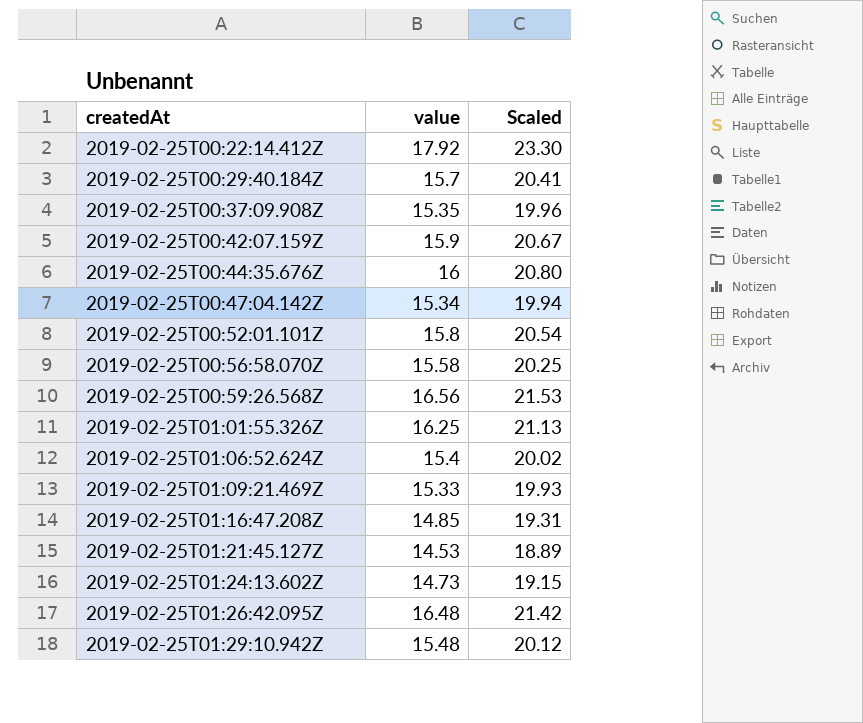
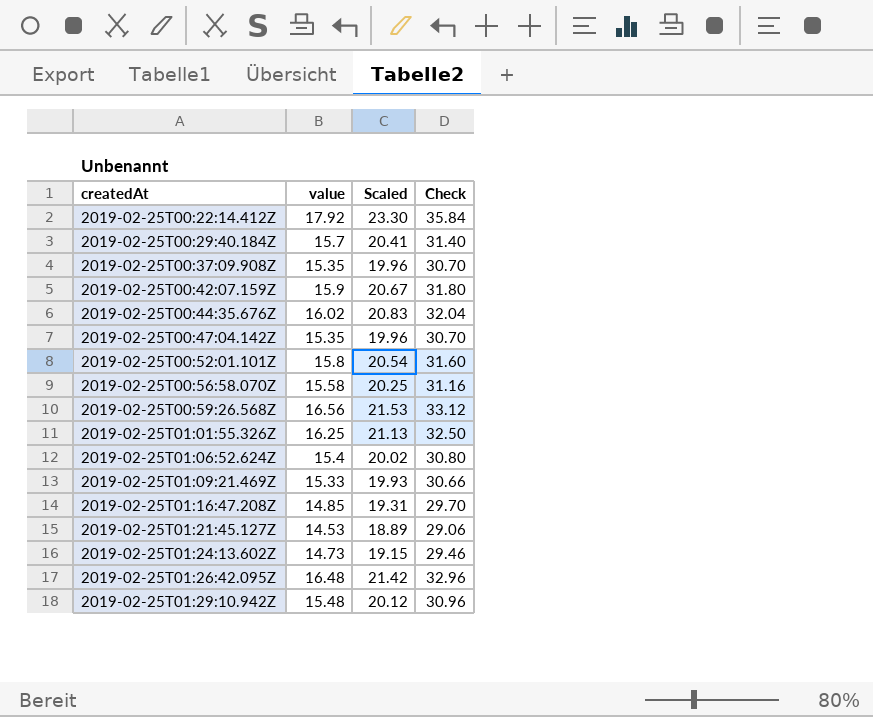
column Check | formula: none -> [value] * 2
2019-02-25T00:44:35.676Z | value: 16 -> 16.02
2019-02-25T00:44:35.676Z | Scaled: 20.80 -> 20.83
2019-02-25T00:47:04.142Z | value: 15.34 -> 15.35
2019-02-25T00:47:04.142Z | Scaled: 19.94 -> 19.96

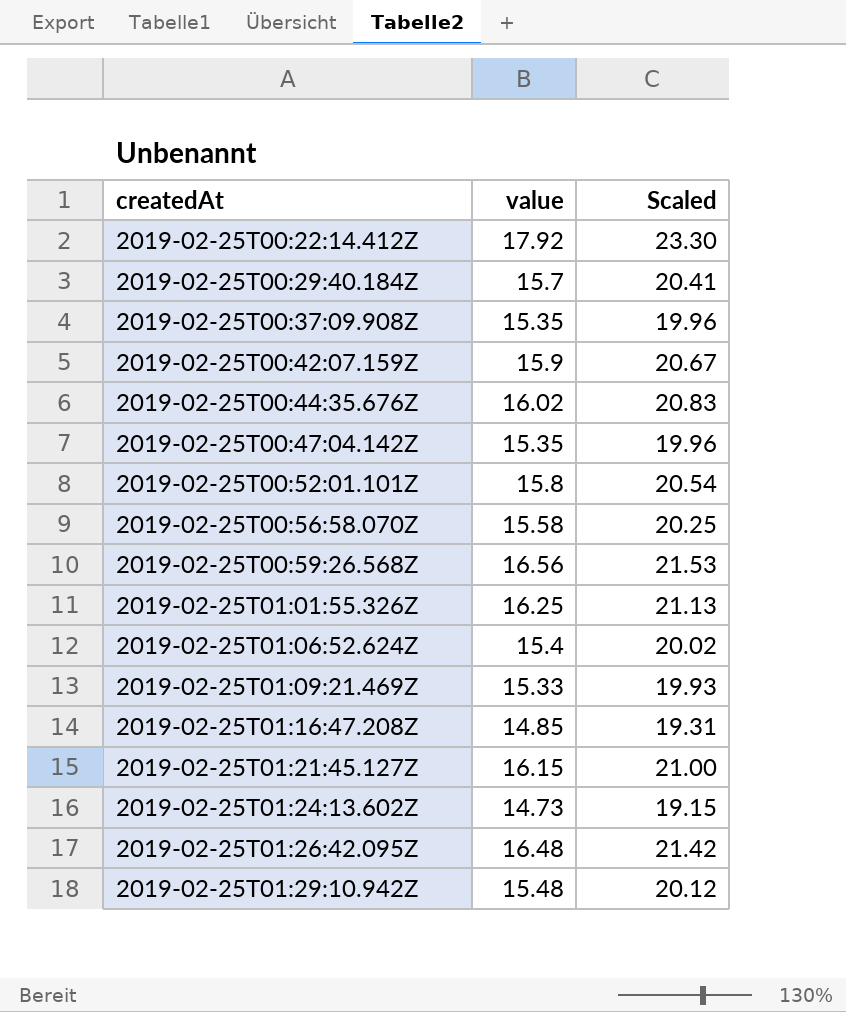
column Check | formula: [value] * 2 -> none
2019-02-25T01:21:45.127Z | value: 14.53 -> 16.15
2019-02-25T01:21:45.127Z | Scaled: 18.89 -> 21.00

